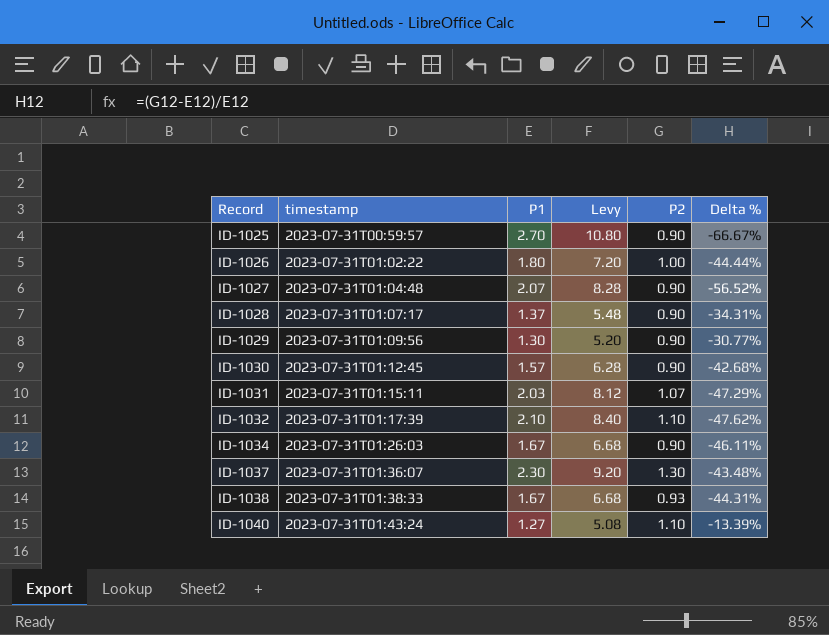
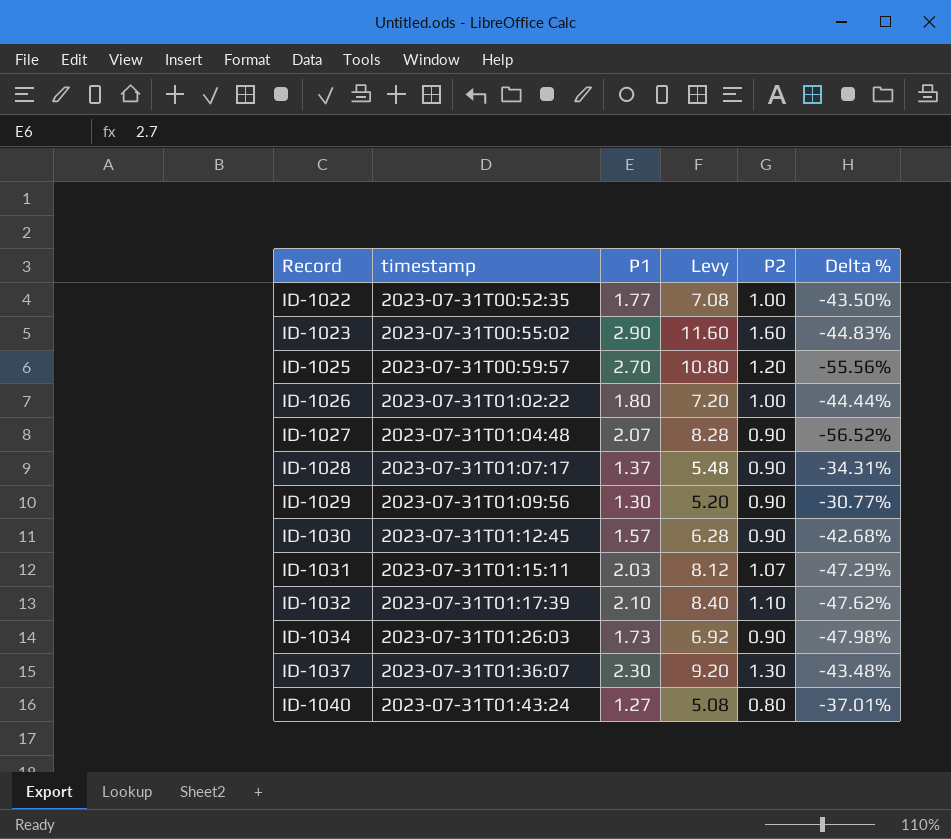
row ID-1038: 2023-07-31T01:38:33 | 1.67 | 6.68 | 0.93 | -44.31% -> none
row ID-1022: none -> 2023-07-31T00:52:35 | 1.77 | 7.08 | 1.00 | -43.50%
row ID-1023: none -> 2023-07-31T00:55:02 | 2.90 | 11.60 | 1.60 | -44.83%
ID-1025 | P2: 0.90 -> 1.20
ID-1025 | Delta %: -66.67% -> -55.56%
ID-1034 | P1: 1.67 -> 1.73
ID-1034 | Levy: 6.68 -> 6.92
ID-1034 | Delta %: -46.11% -> -47.98%
ID-1040 | P2: 1.10 -> 0.80
ID-1040 | Delta %: -13.39% -> -37.01%

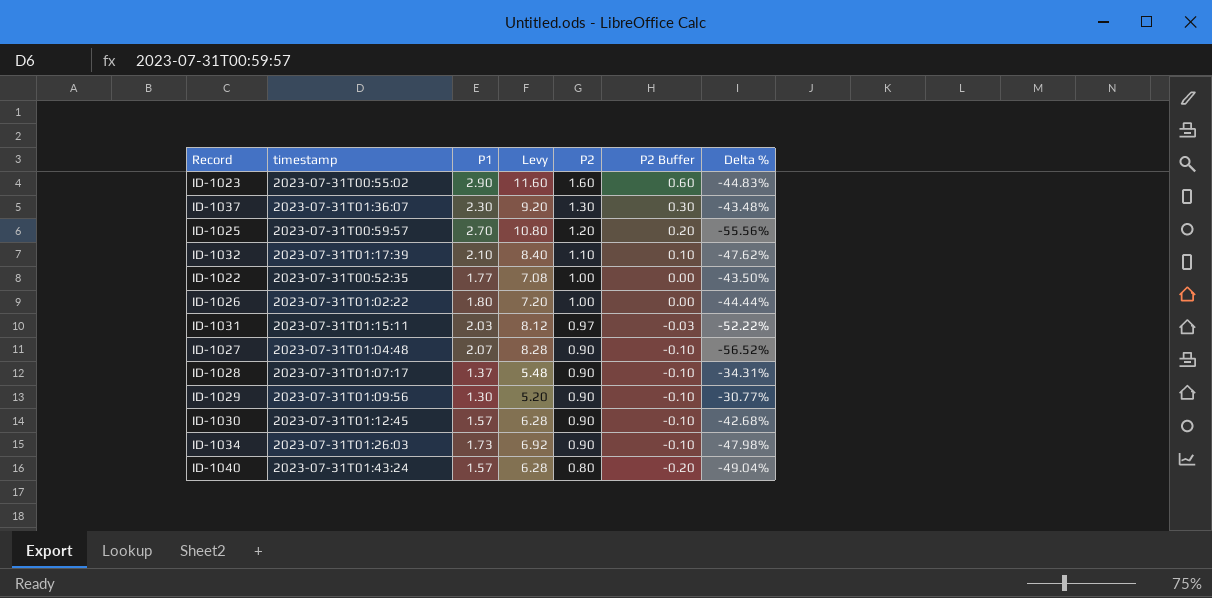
row order: Record ascending -> P2 descending
column P2 Buffer | formula: none -> [P2] - 1
ID-1031 | P2: 1.07 -> 0.97
ID-1031 | Delta %: -47.29% -> -52.22%
ID-1040 | P1: 1.27 -> 1.57
ID-1040 | Levy: 5.08 -> 6.28
ID-1040 | Delta %: -37.01% -> -49.04%

